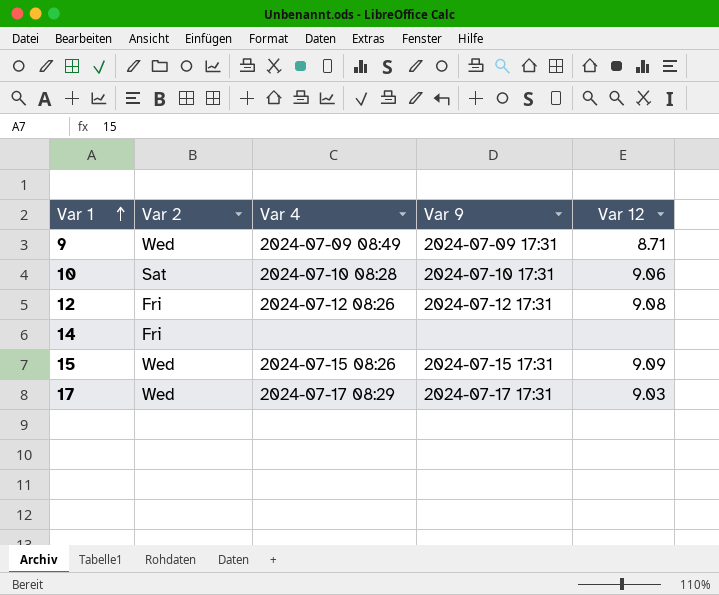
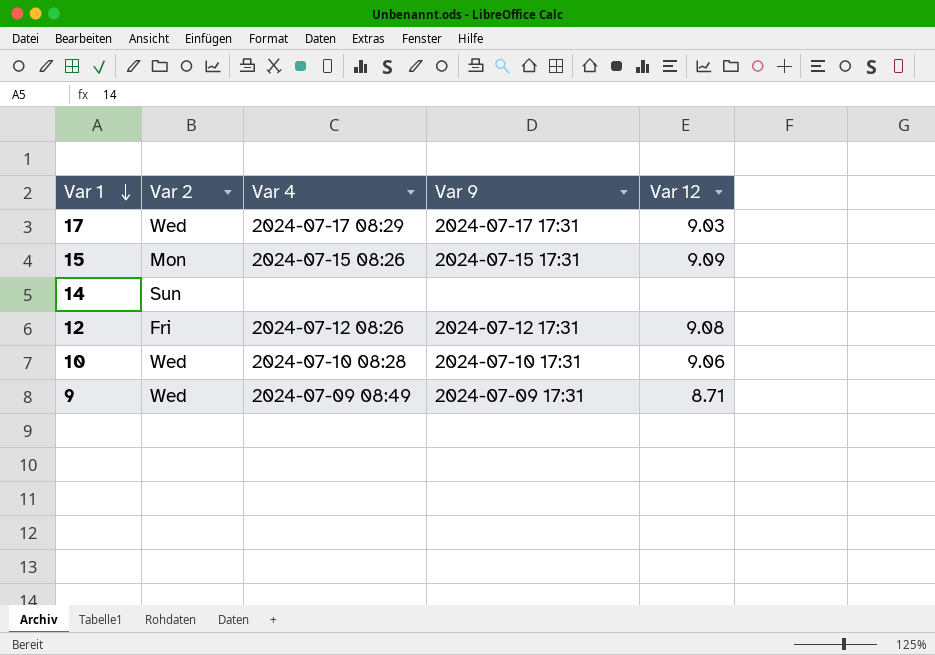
row order: Var 1 ascending -> Var 1 descending
15 | Var 2: Wed -> Mon
14 | Var 2: Fri -> Sun
10 | Var 2: Sat -> Wed

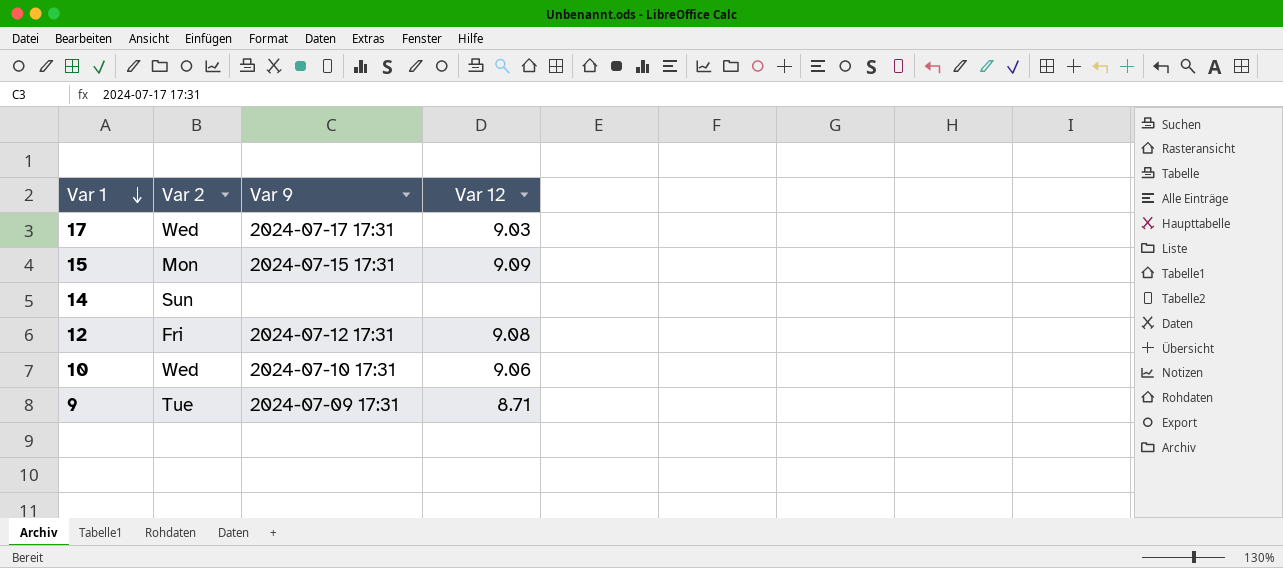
column Var 4 | position: 3 -> none
9 | Var 2: Wed -> Tue

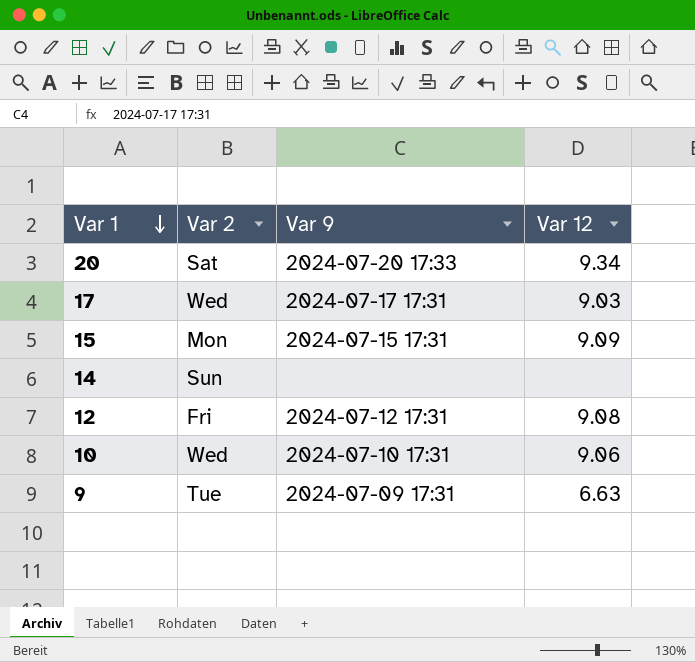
row 20: none -> Sat | 2024-07-20 17:33 | 9.34
9 | Var 12: 8.71 -> 6.63

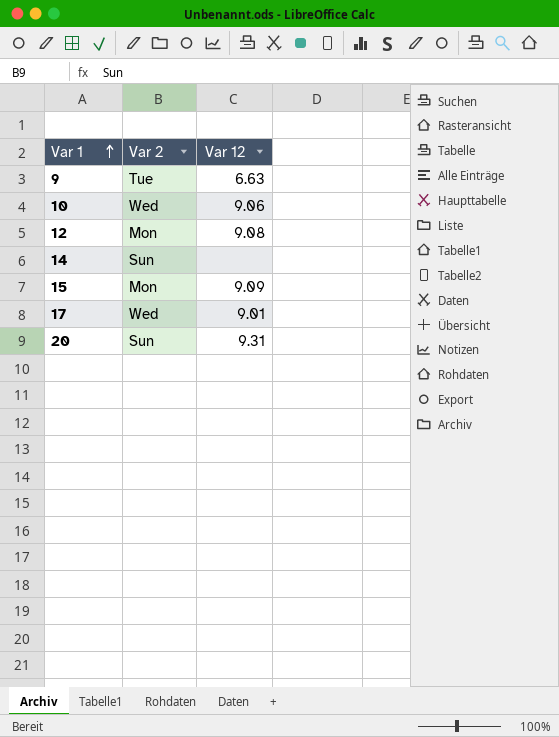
row order: Var 1 descending -> Var 1 ascending
column Var 9 | position: 3 -> none
12 | Var 2: Fri -> Mon
17 | Var 12: 9.03 -> 9.01
20 | Var 2: Sat -> Sun
20 | Var 12: 9.34 -> 9.31

